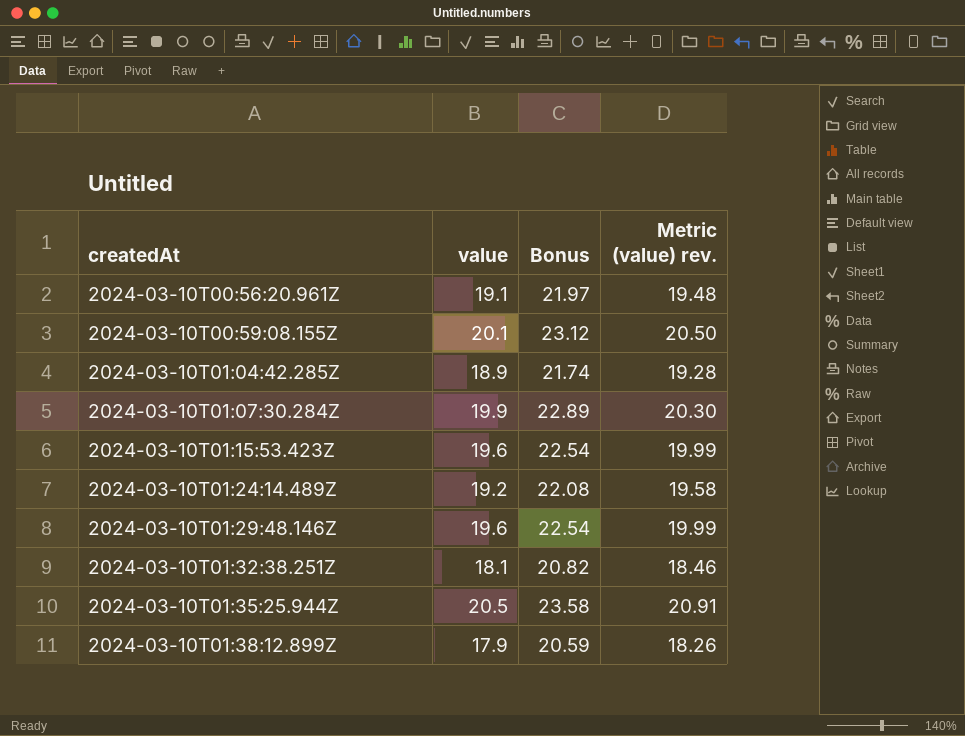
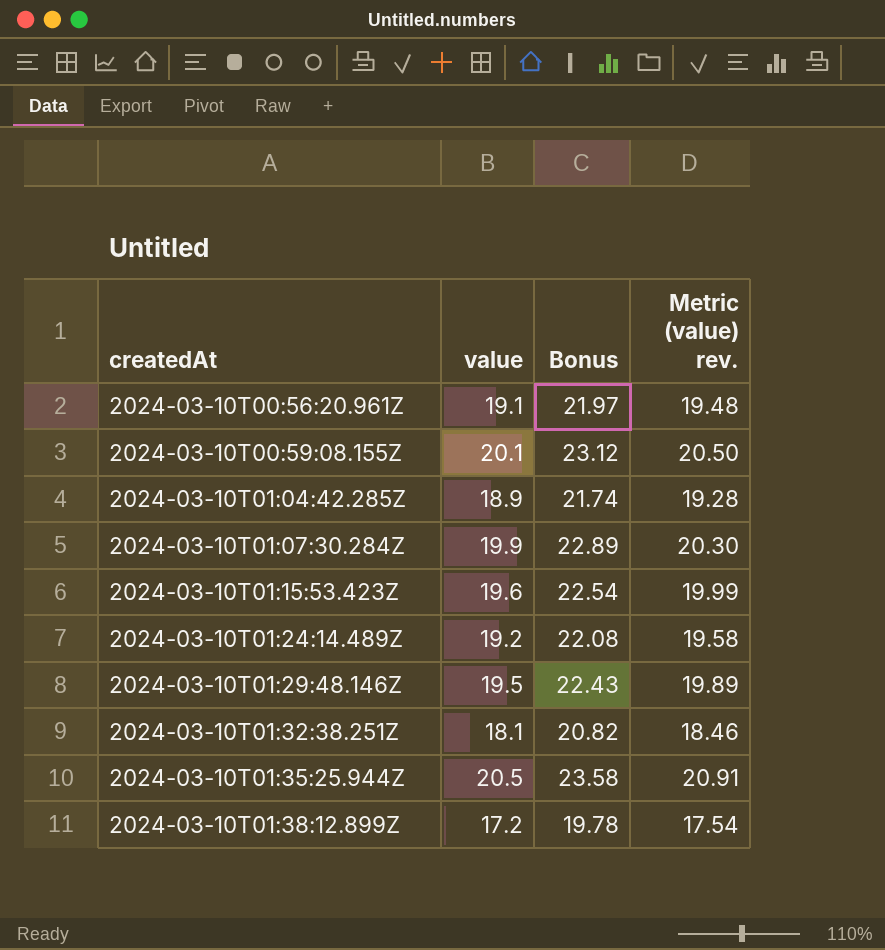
2024-03-10T01:29:48.146Z | value: 19.6 -> 19.5
2024-03-10T01:29:48.146Z | Bonus: 22.54 -> 22.43
2024-03-10T01:29:48.146Z | Metric (value) rev.: 19.99 -> 19.89
2024-03-10T01:38:12.899Z | value: 17.9 -> 17.2
2024-03-10T01:38:12.899Z | Bonus: 20.59 -> 19.78
2024-03-10T01:38:12.899Z | Metric (value) rev.: 18.26 -> 17.54

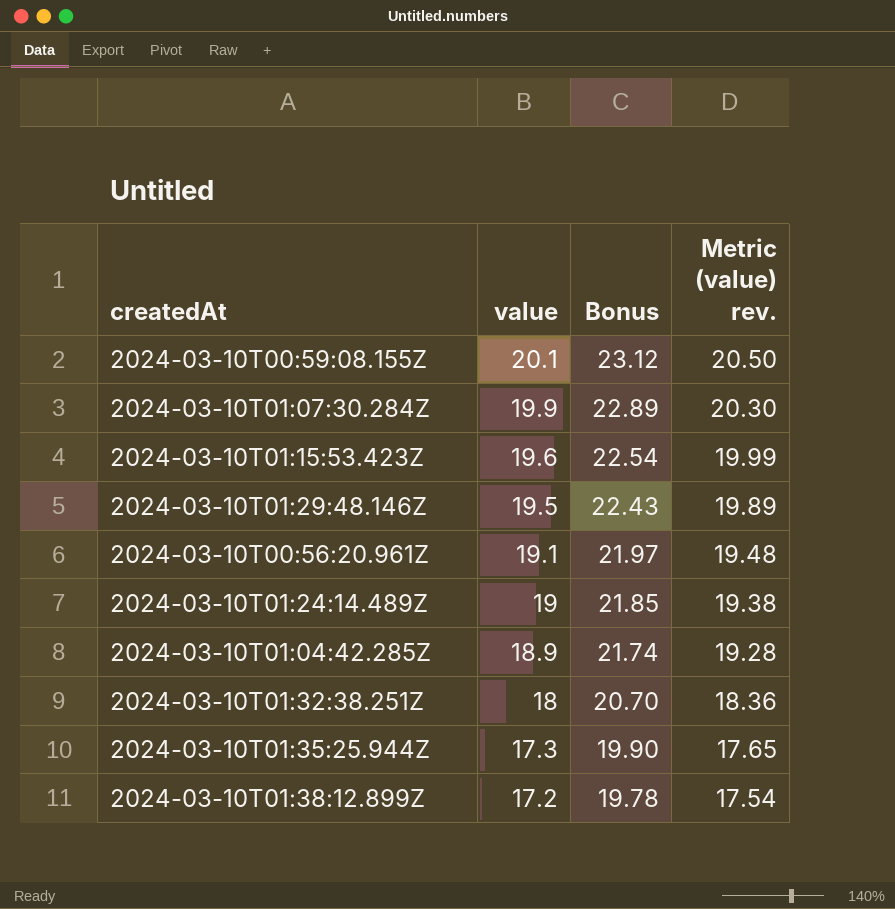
row order: createdAt ascending -> value descending
2024-03-10T01:24:14.489Z | value: 19.2 -> 19
2024-03-10T01:24:14.489Z | Bonus: 22.08 -> 21.85
2024-03-10T01:24:14.489Z | Metric (value) rev.: 19.58 -> 19.38
2024-03-10T01:32:38.251Z | value: 18.1 -> 18
2024-03-10T01:32:38.251Z | Bonus: 20.82 -> 20.70
2024-03-10T01:32:38.251Z | Metric (value) rev.: 18.46 -> 18.36
2024-03-10T01:35:25.944Z | value: 20.5 -> 17.3
2024-03-10T01:35:25.944Z | Bonus: 23.58 -> 19.90
2024-03-10T01:35:25.944Z | Metric (value) rev.: 20.91 -> 17.65

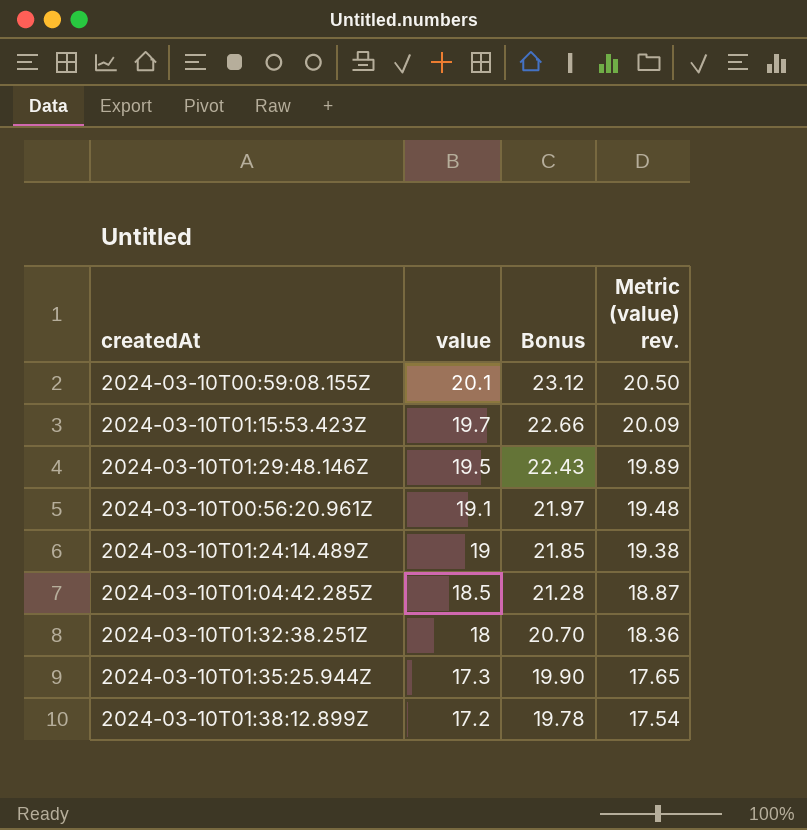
row 2024-03-10T01:07:30.284Z: 19.9 | 22.89 | 20.30 -> none
2024-03-10T01:15:53.423Z | value: 19.6 -> 19.7
2024-03-10T01:15:53.423Z | Bonus: 22.54 -> 22.66
2024-03-10T01:15:53.423Z | Metric (value) rev.: 19.99 -> 20.09
2024-03-10T01:04:42.285Z | value: 18.9 -> 18.5
2024-03-10T01:04:42.285Z | Bonus: 21.74 -> 21.28
2024-03-10T01:04:42.285Z | Metric (value) rev.: 19.28 -> 18.87

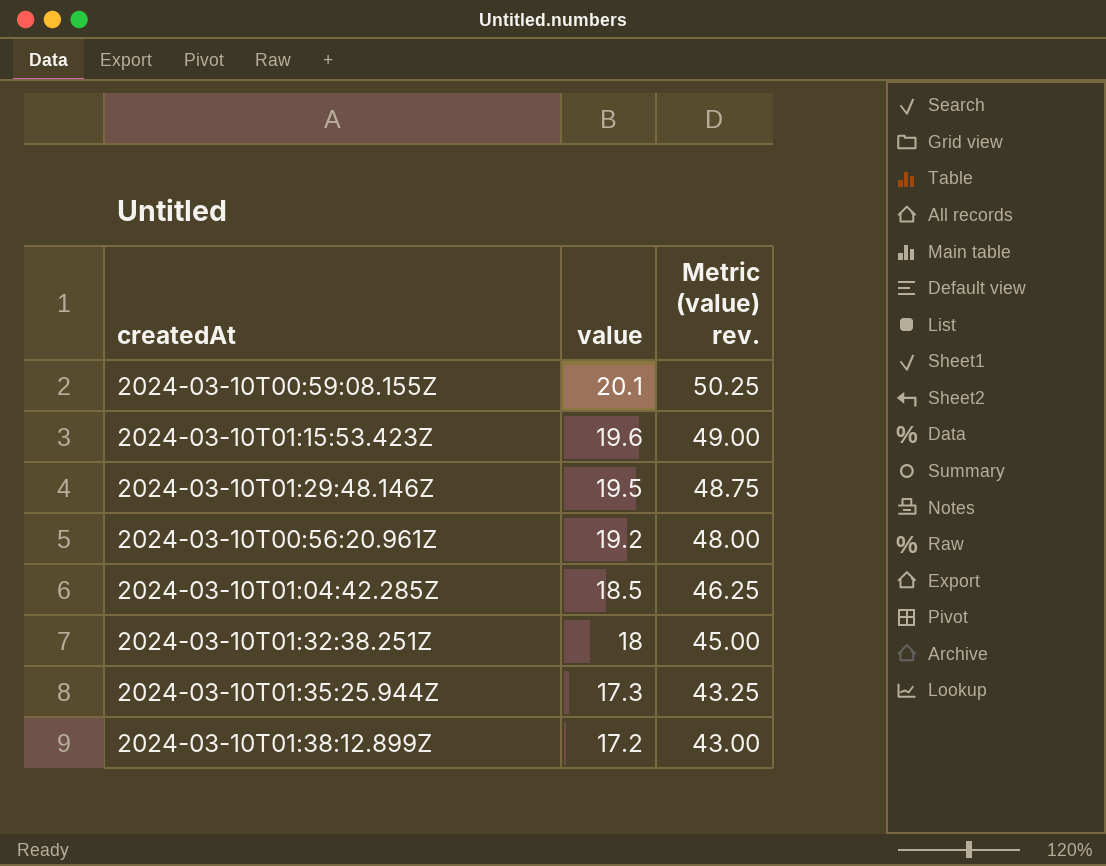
column Bonus | formula: [value] * 1.15 -> none
column Metric (value) rev. | formula: [value] * 1.02 -> [value] * 2.5
row 2024-03-10T01:24:14.489Z: 19 | 21.85 | 19.38 -> none
2024-03-10T01:15:53.423Z | value: 19.7 -> 19.6
2024-03-10T00:56:20.961Z | value: 19.1 -> 19.2

